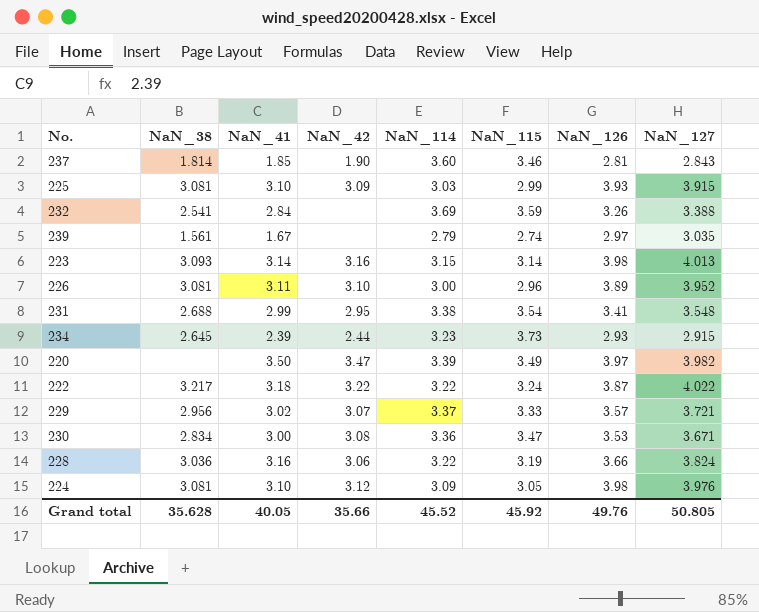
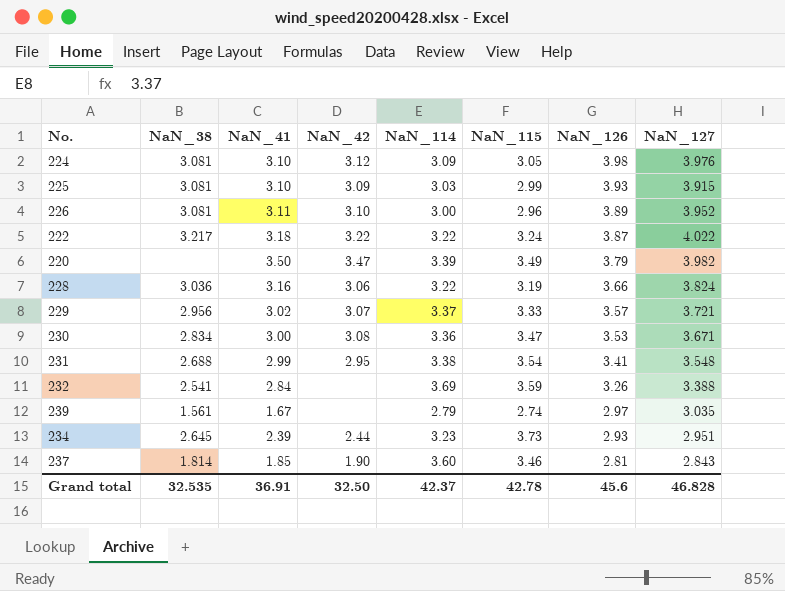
row order: none -> NaN_126 descending
row 223: 3.093 | 3.14 | 3.16 | 3.15 | 3.14 | 3.98 | 4.013 -> none
220 | NaN_126: 3.97 -> 3.79
234 | NaN_127: 2.915 -> 2.951
Grand total | NaN_38: 35.628 -> 32.535
Grand total | NaN_41: 40.05 -> 36.91
Grand total | NaN_42: 35.66 -> 32.50
Grand total | NaN_114: 45.52 -> 42.37
Grand total | NaN_115: 45.92 -> 42.78
Grand total | NaN_126: 49.76 -> 45.6
Grand total | NaN_127: 50.805 -> 46.828

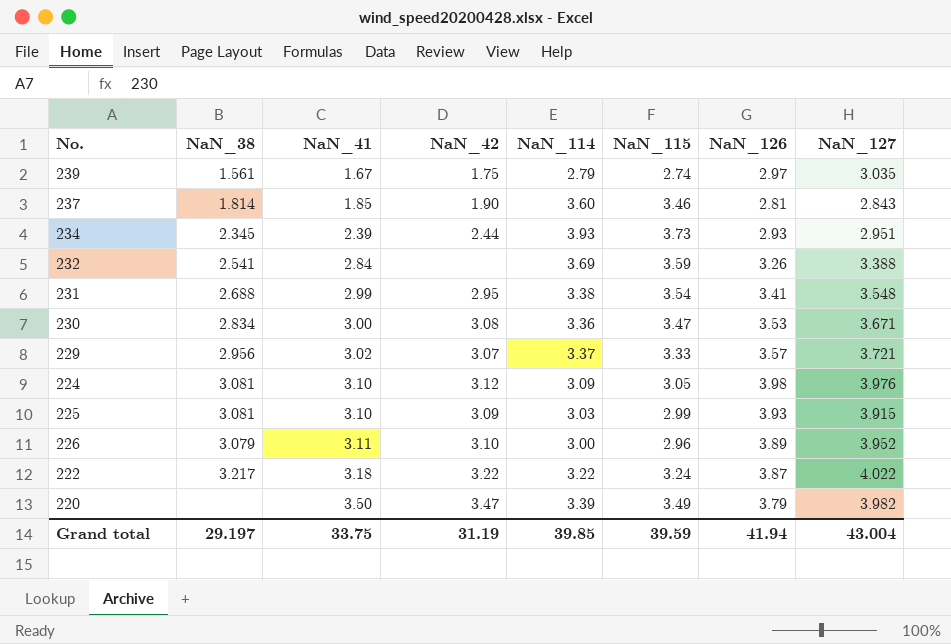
row order: NaN_126 descending -> NaN_41 ascending
row 228: 3.036 | 3.16 | 3.06 | 3.22 | 3.19 | 3.66 | 3.824 -> none
239 | NaN_42: none -> 1.75
234 | NaN_38: 2.645 -> 2.345
234 | NaN_114: 3.23 -> 3.93
226 | NaN_38: 3.081 -> 3.079
Grand total | NaN_38: 32.535 -> 29.197
Grand total | NaN_41: 36.91 -> 33.75
Grand total | NaN_42: 32.50 -> 31.19
Grand total | NaN_114: 42.37 -> 39.85
Grand total | NaN_115: 42.78 -> 39.59
Grand total | NaN_126: 45.6 -> 41.94
Grand total | NaN_127: 46.828 -> 43.004

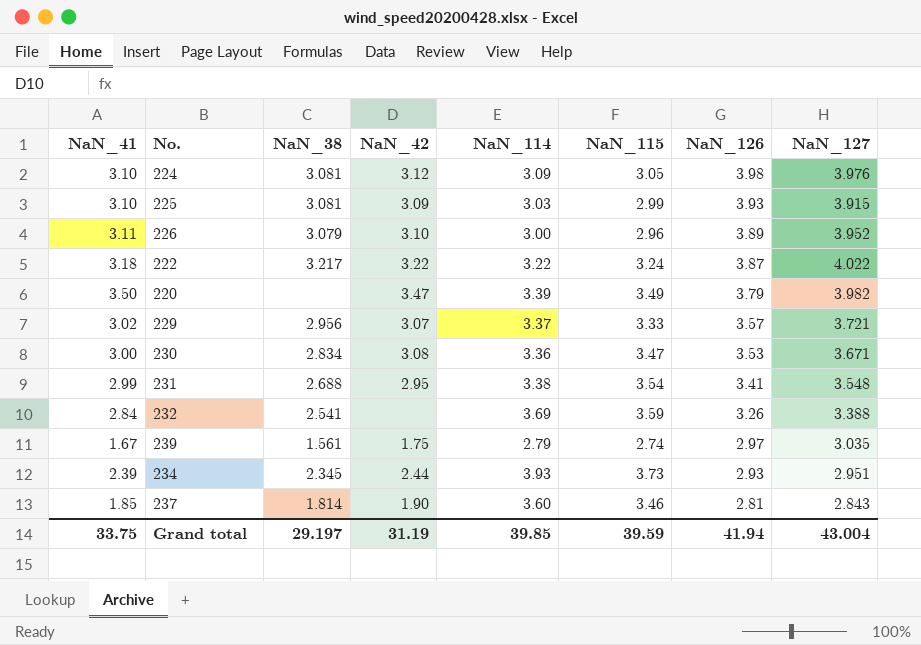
row order: NaN_41 ascending -> NaN_126 descending
column NaN_41 | position: 3 -> 1

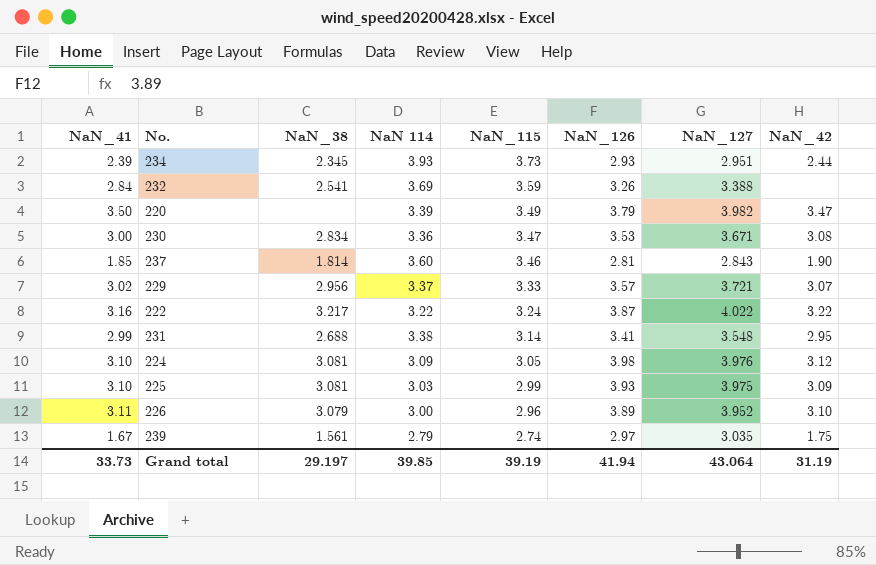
row order: NaN_126 descending -> NaN_115 descending
column name: NaN_114 -> NaN 114
column NaN_42 | position: 4 -> 8
222 | NaN_41: 3.18 -> 3.16
231 | NaN_115: 3.54 -> 3.14
225 | NaN_127: 3.915 -> 3.975
Grand total | NaN_41: 33.75 -> 33.73
Grand total | NaN_115: 39.59 -> 39.19
Grand total | NaN_127: 43.004 -> 43.064

